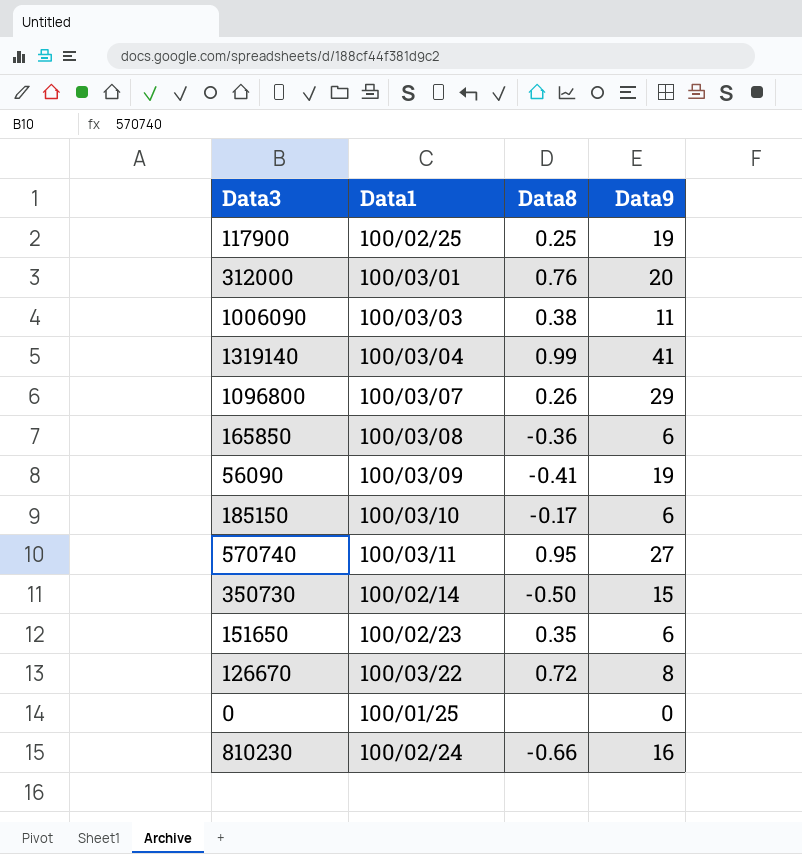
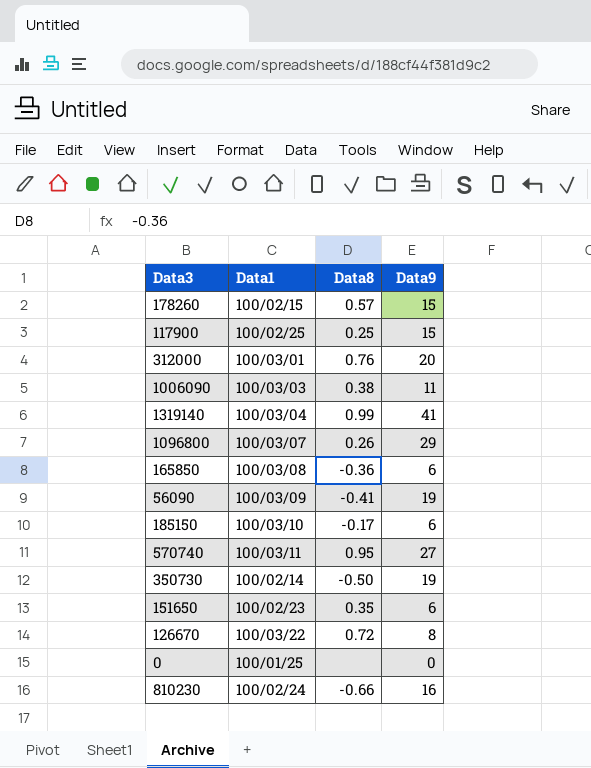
row 178260: none -> 100/02/15 | 0.57 | 15
117900 | Data9: 19 -> 15
350730 | Data9: 15 -> 19

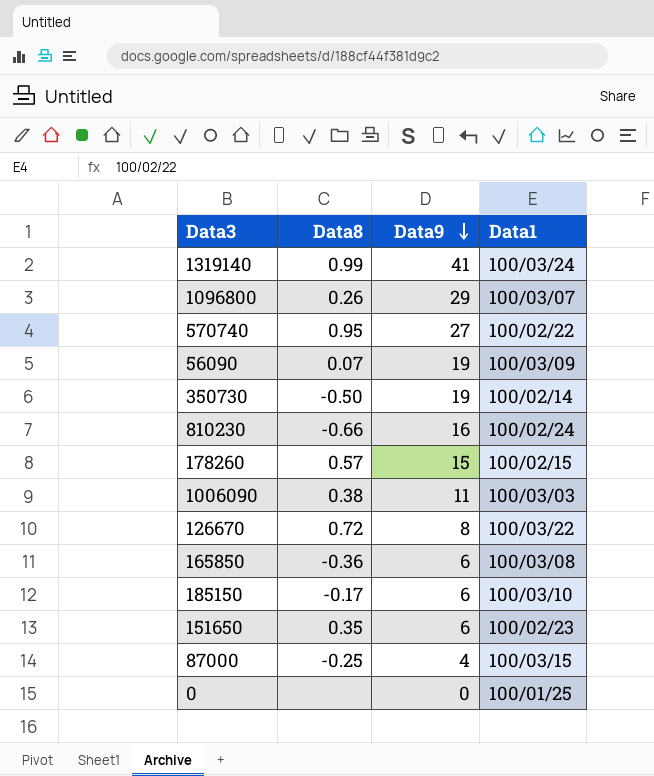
row order: none -> Data9 descending
column Data1 | position: 2 -> 4
row 117900: 100/02/25 | 0.25 | 15 -> none
row 312000: 100/03/01 | 0.76 | 20 -> none
1319140 | Data1: 100/03/04 -> 100/03/24
570740 | Data1: 100/03/11 -> 100/02/22
56090 | Data8: -0.41 -> 0.07
row 87000: none -> -0.25 | 4 | 100/03/15

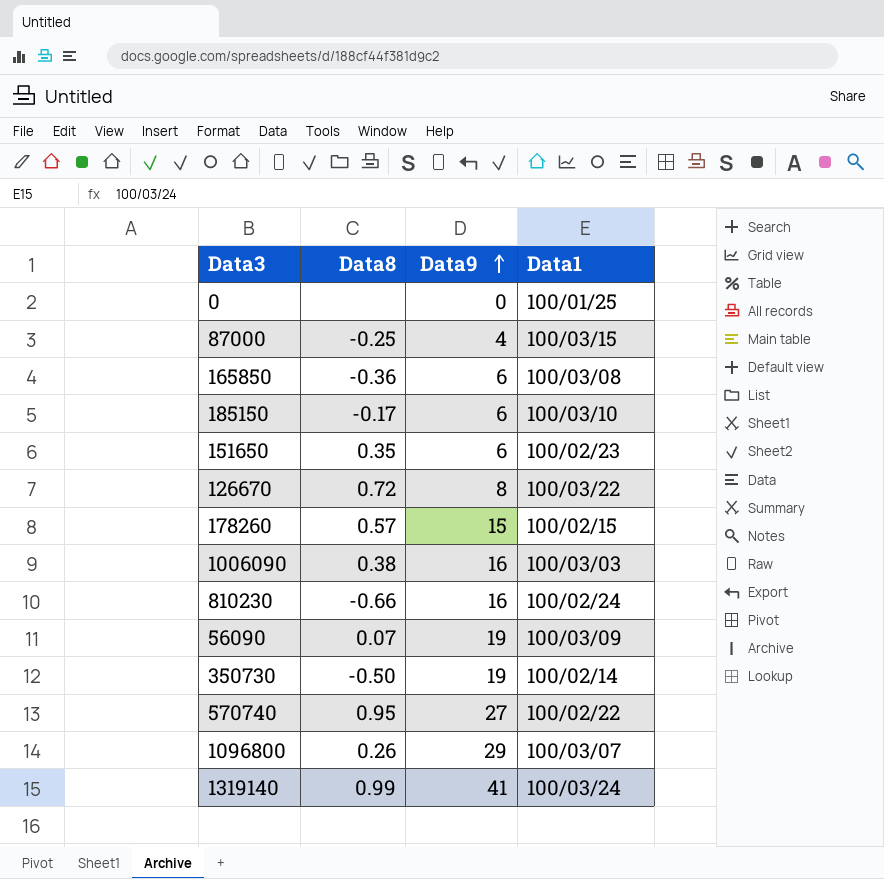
row order: Data9 descending -> Data9 ascending
1006090 | Data9: 11 -> 16

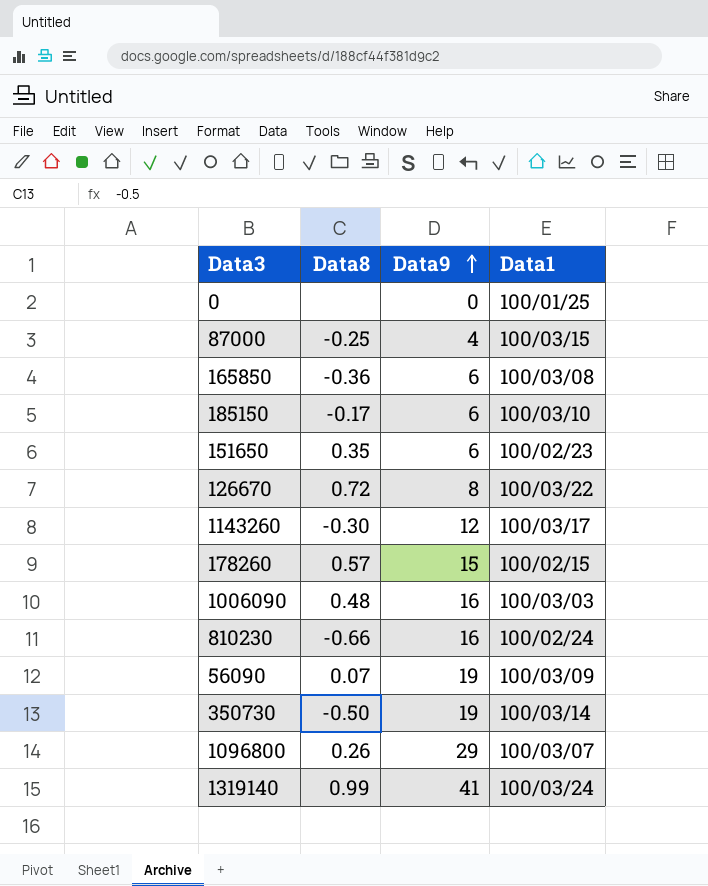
row 570740: 0.95 | 27 | 100/02/22 -> none
row 1143260: none -> -0.30 | 12 | 100/03/17
1006090 | Data8: 0.38 -> 0.48
350730 | Data1: 100/02/14 -> 100/03/14

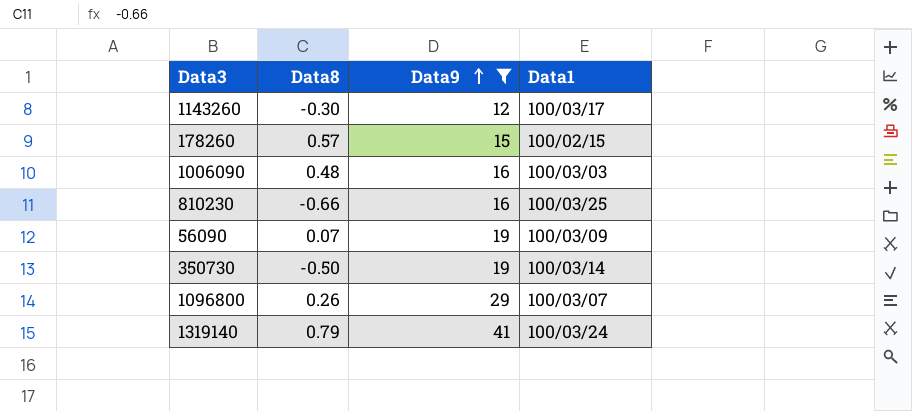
filter: none -> Data9 >= 12
810230 | Data1: 100/02/24 -> 100/03/25
1319140 | Data8: 0.99 -> 0.79

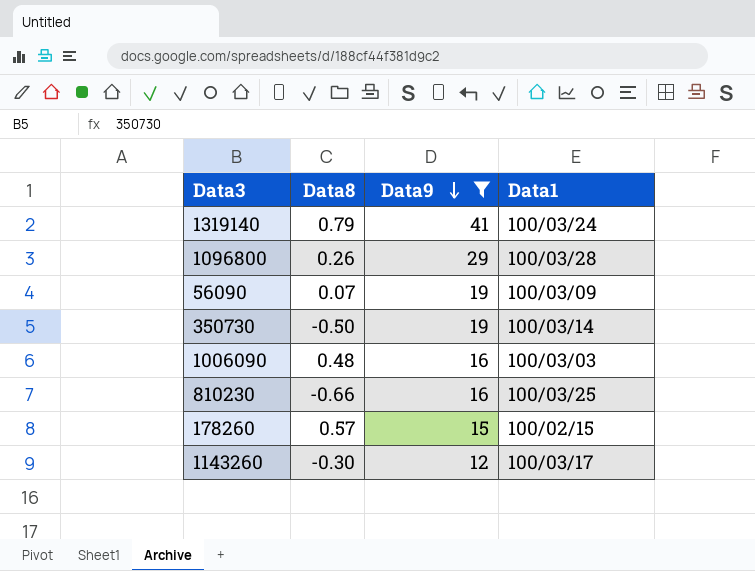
row order: Data9 ascending -> Data9 descending
1096800 | Data1: 100/03/07 -> 100/03/28

